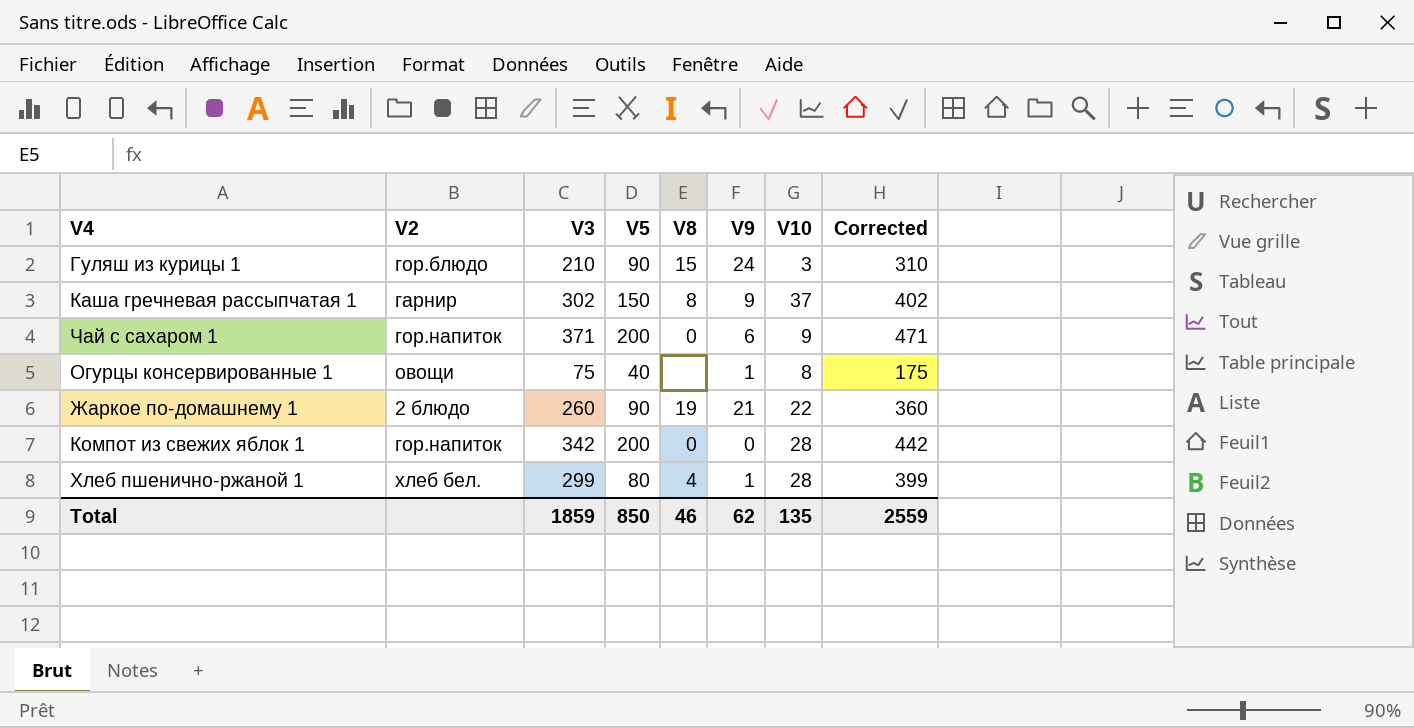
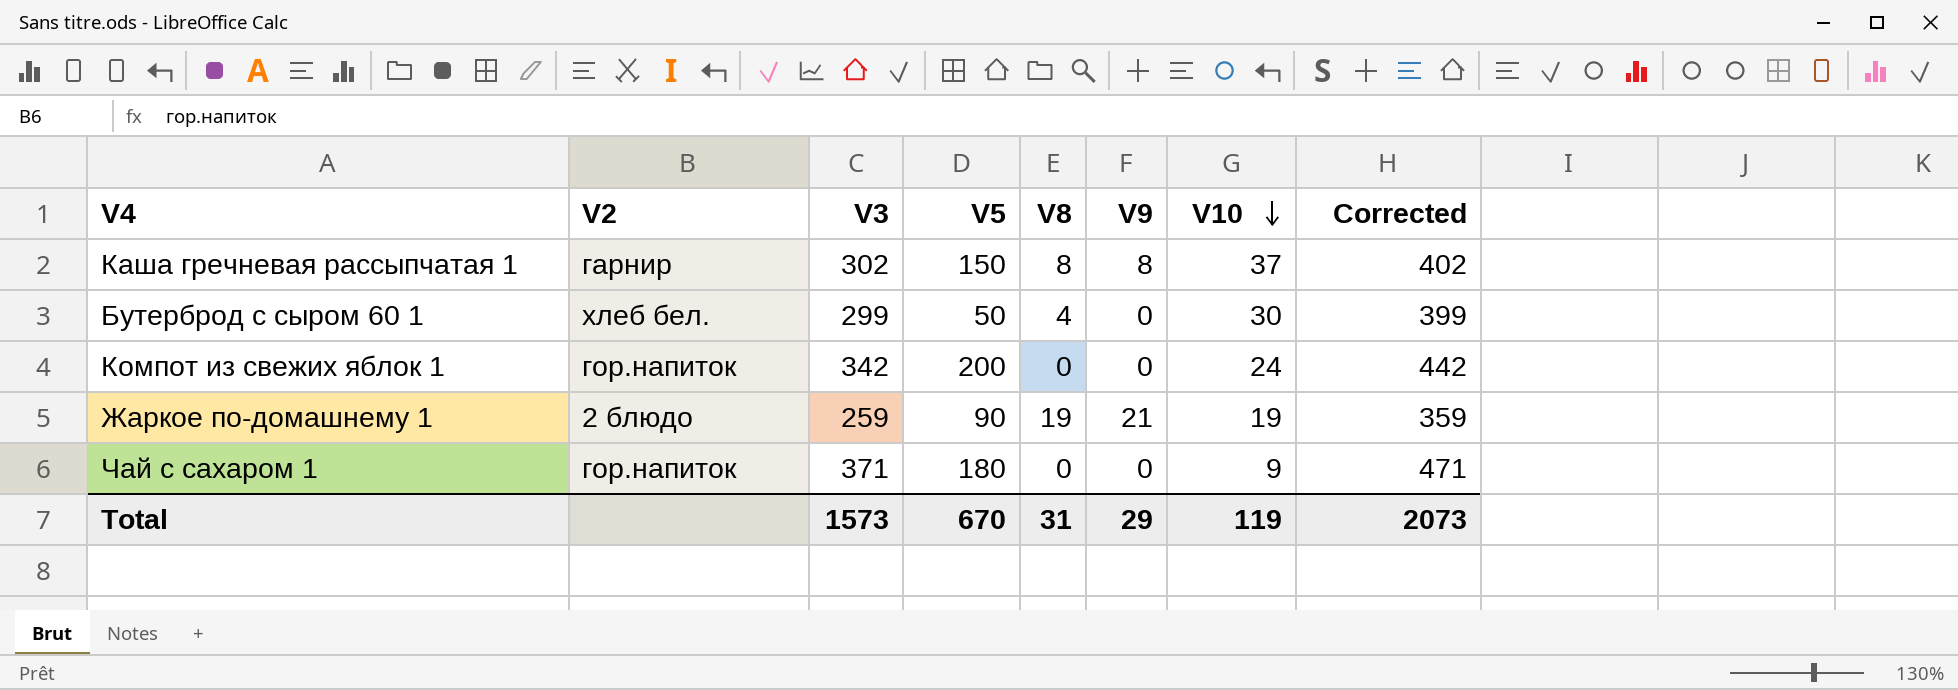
row order: none -> V10 descending
row Гуляш из курицы 1: гор.блюдо | 210 | 90 | 15 | 24 | 3 | 310 -> none
row Огурцы консервированные 1: овощи | 75 | 40 | none | 1 | 8 | 175 -> none
row Хлеб пшенично-ржаной 1: хлеб бел. | 299 | 80 | 4 | 1 | 28 | 399 -> none
Каша гречневая рассыпчатая 1 | V9: 9 -> 8
row Бутерброд с сыром 60 1: none -> хлеб бел. | 299 | 50 | 4 | 0 | 30 | 399
Компот из свежих яблок 1 | V10: 28 -> 24
Жаркое по-домашнему 1 | V3: 260 -> 259
Жаркое по-домашнему 1 | V10: 22 -> 19
Жаркое по-домашнему 1 | Corrected: 360 -> 359
Чай с сахаром 1 | V5: 200 -> 180
Чай с сахаром 1 | V9: 6 -> 0
Total | V3: 1859 -> 1573
Total | V5: 850 -> 670
Total | V8: 46 -> 31
Total | V9: 62 -> 29
Total | V10: 135 -> 119
Total | Corrected: 2559 -> 2073

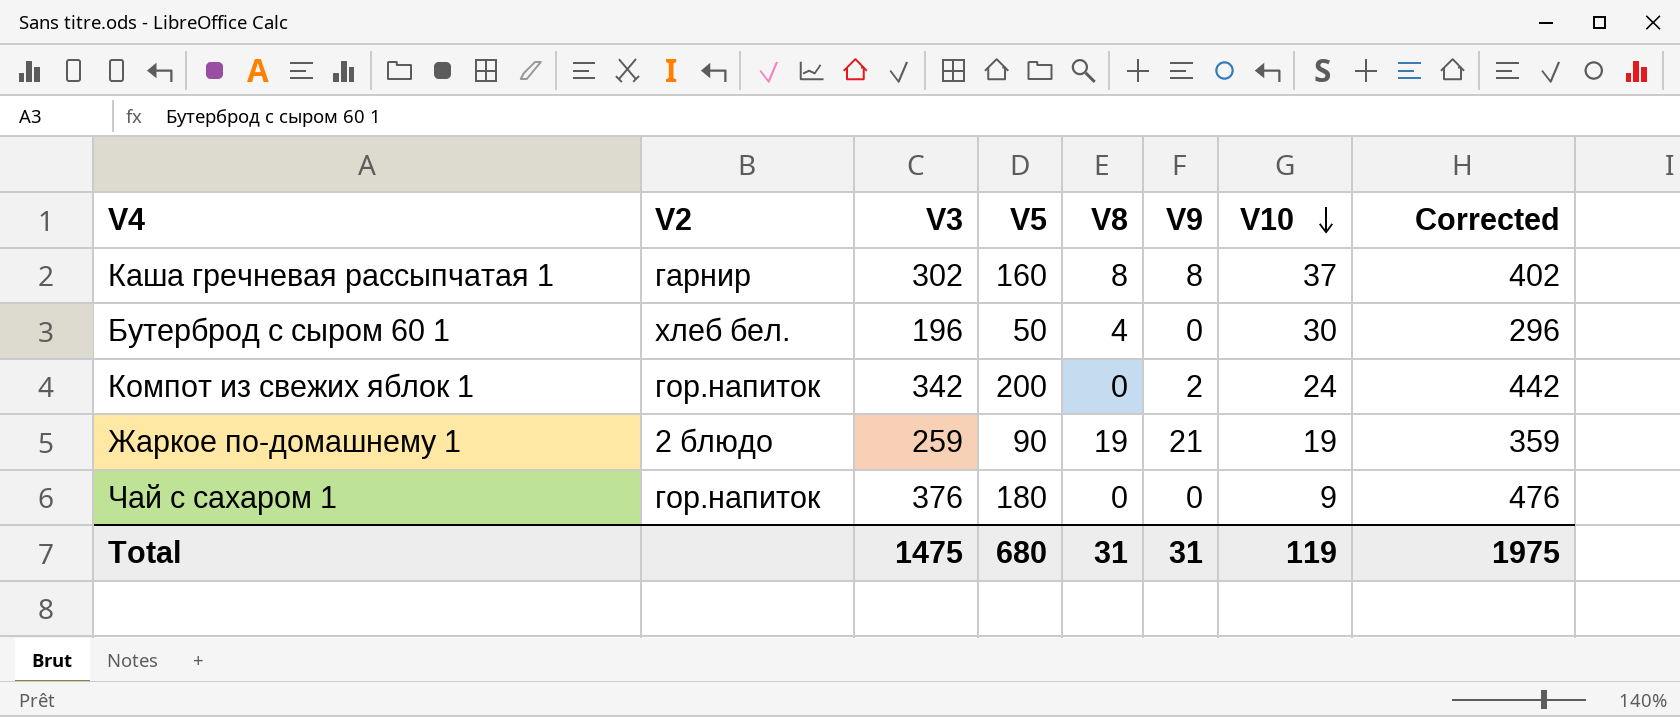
Каша гречневая рассыпчатая 1 | V5: 150 -> 160
Бутерброд с сыром 60 1 | V3: 299 -> 196
Бутерброд с сыром 60 1 | Corrected: 399 -> 296
Компот из свежих яблок 1 | V9: 0 -> 2
Чай с сахаром 1 | V3: 371 -> 376
Чай с сахаром 1 | Corrected: 471 -> 476
Total | V3: 1573 -> 1475
Total | V5: 670 -> 680
Total | V9: 29 -> 31
Total | Corrected: 2073 -> 1975

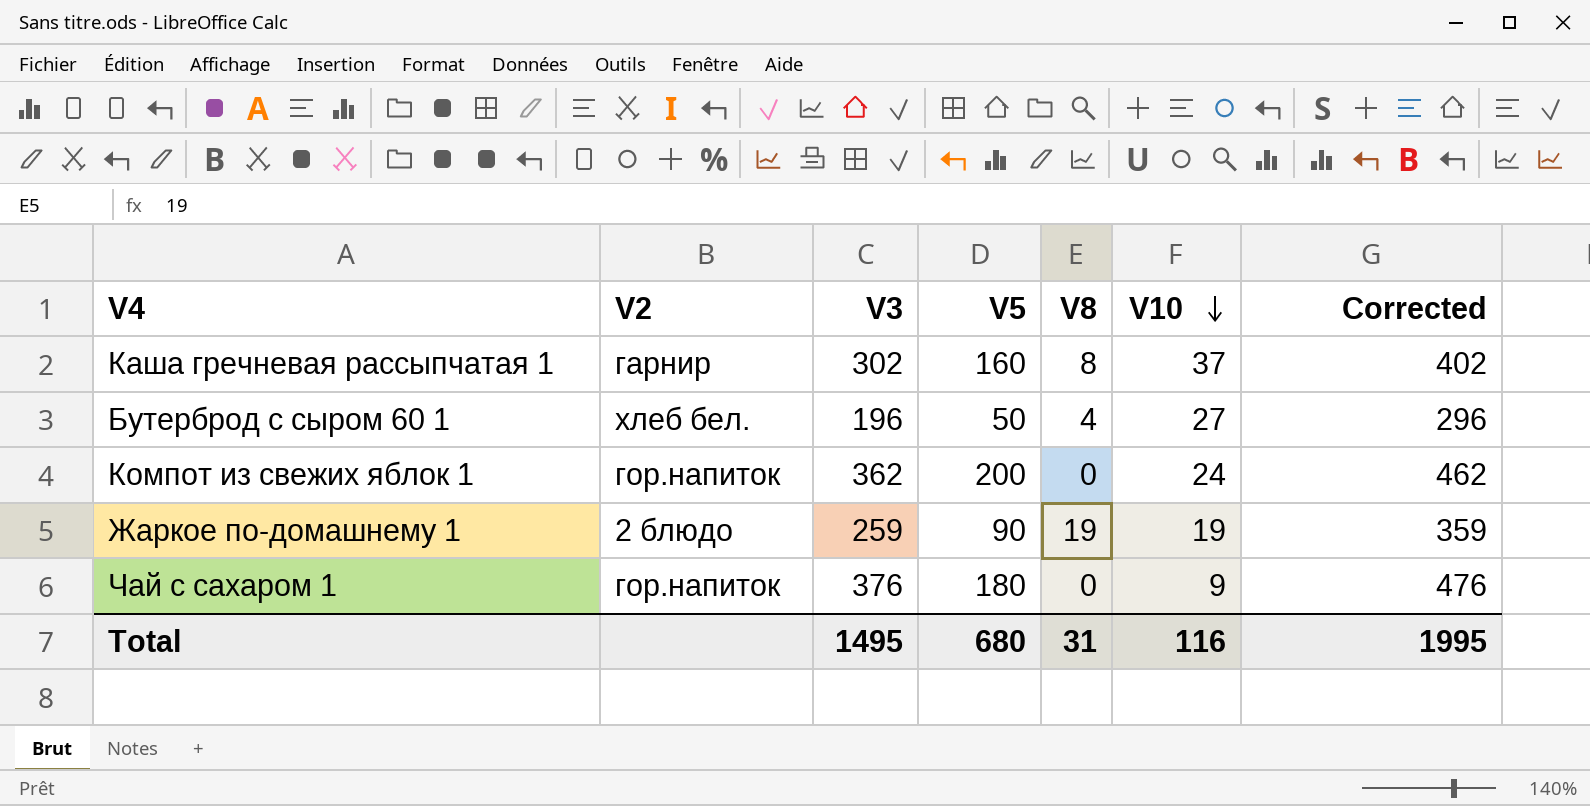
column V9 | position: 6 -> none
Бутерброд с сыром 60 1 | V10: 30 -> 27
Компот из свежих яблок 1 | V3: 342 -> 362
Компот из свежих яблок 1 | Corrected: 442 -> 462
Total | V3: 1475 -> 1495
Total | V10: 119 -> 116
Total | Corrected: 1975 -> 1995

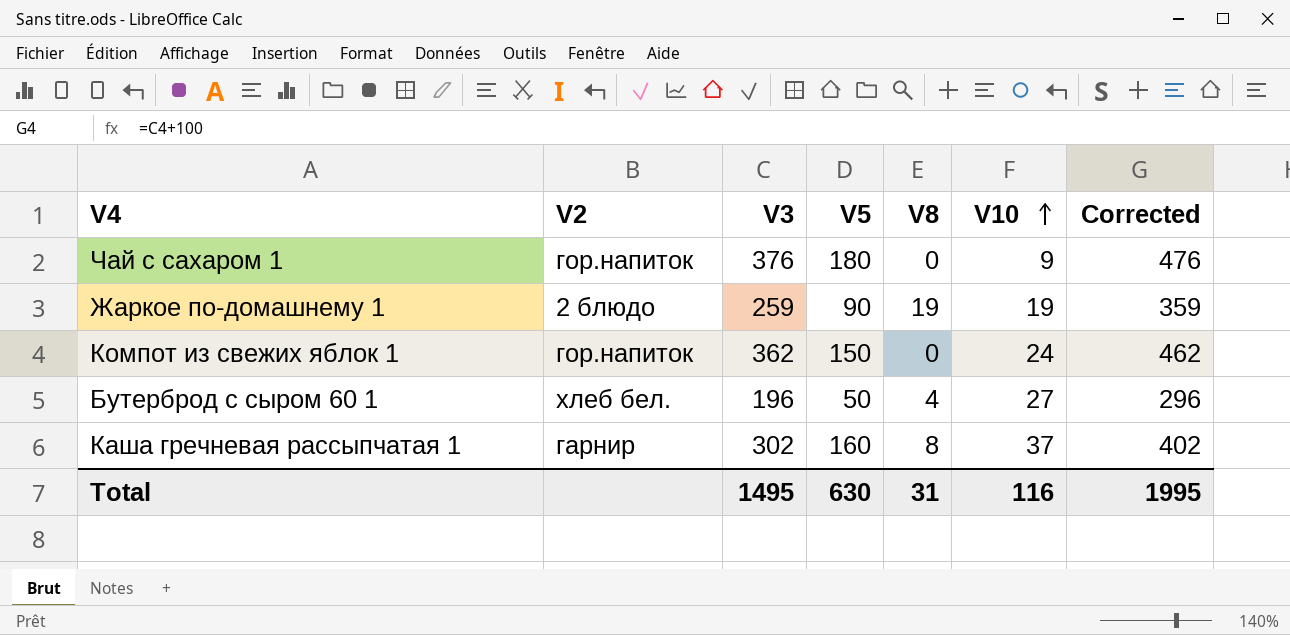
row order: V10 descending -> V10 ascending
Компот из свежих яблок 1 | V5: 200 -> 150
Total | V5: 680 -> 630

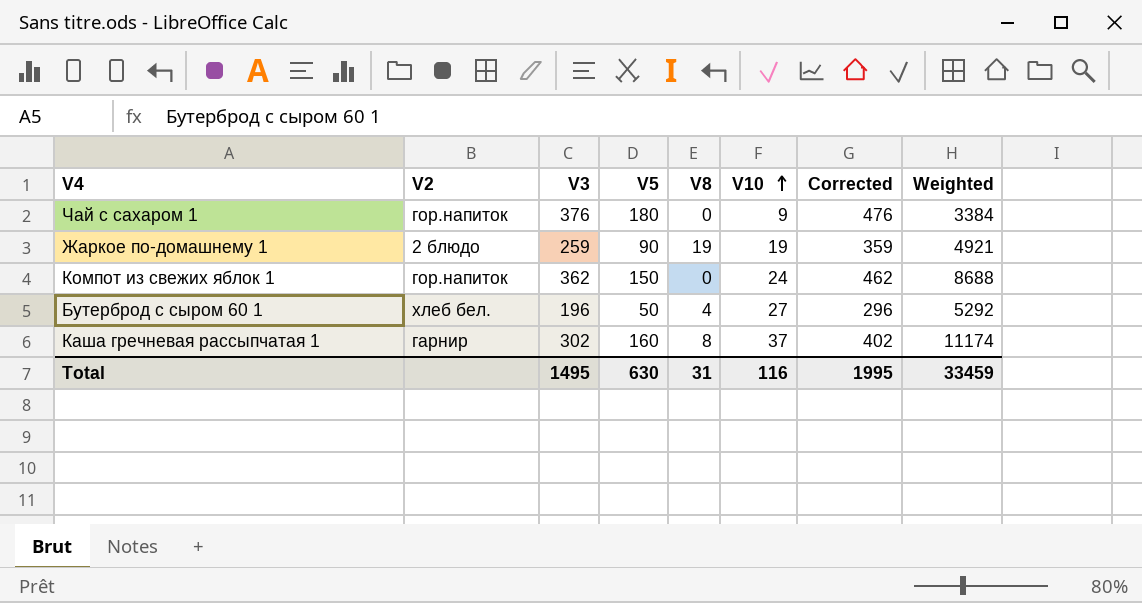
column Weighted | formula: none -> [V3] * [V10]

